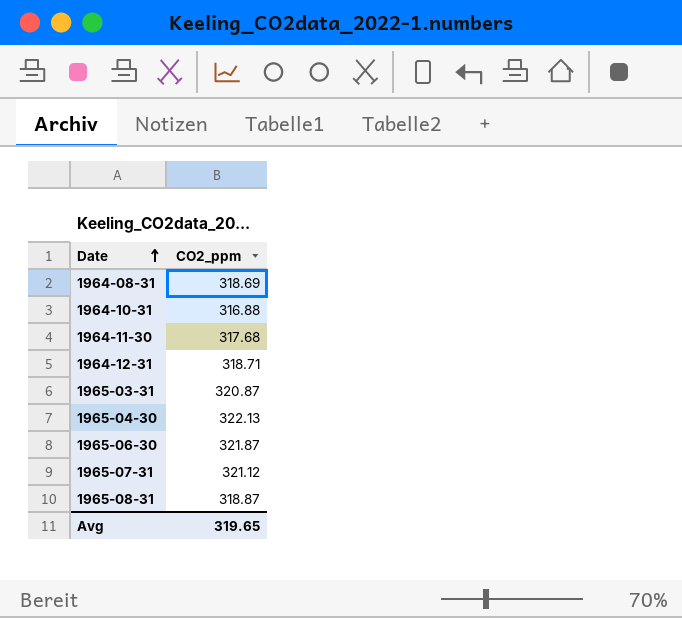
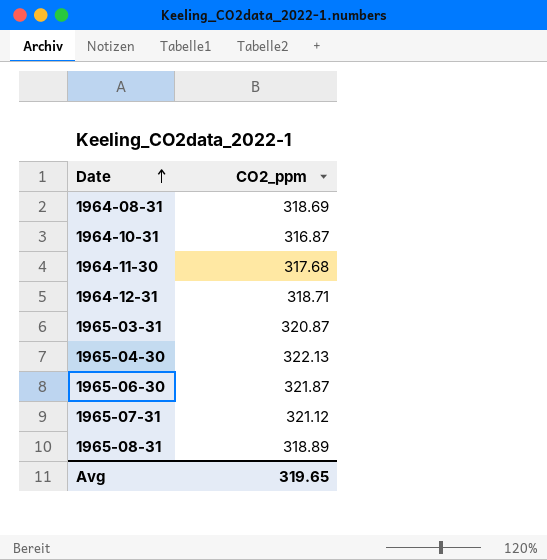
1964-10-31 | CO2_ppm: 316.88 -> 316.87
1965-08-31 | CO2_ppm: 318.87 -> 318.89

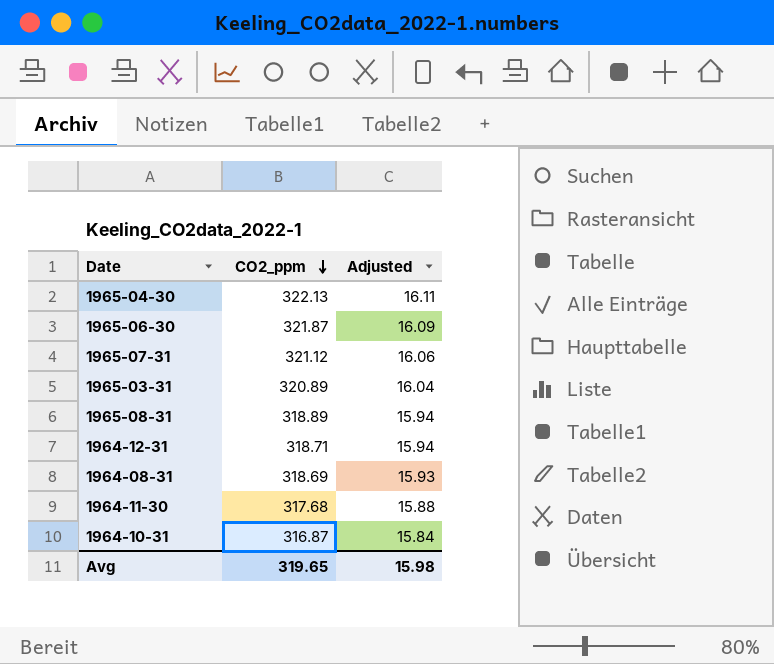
row order: Date ascending -> CO2_ppm descending
column Adjusted | formula: none -> [CO2_ppm] * 0.05
1965-03-31 | CO2_ppm: 320.87 -> 320.89

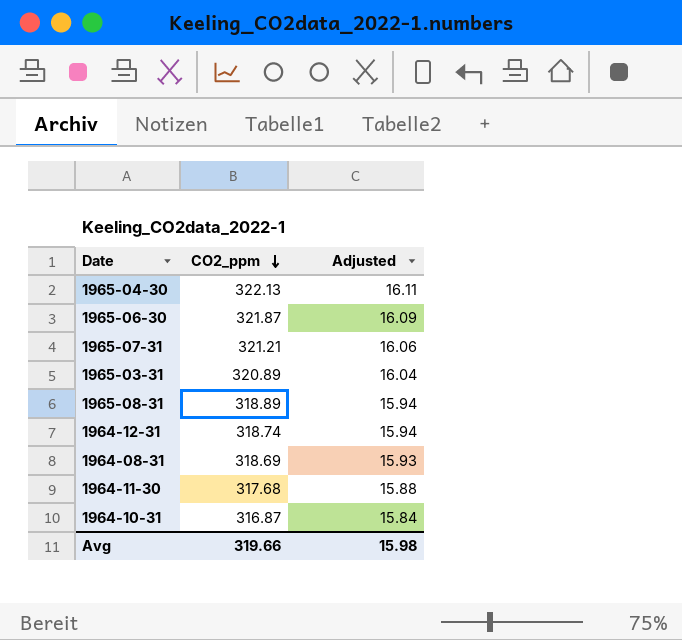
1965-07-31 | CO2_ppm: 321.12 -> 321.21
1964-12-31 | CO2_ppm: 318.71 -> 318.74
Avg | CO2_ppm: 319.65 -> 319.66

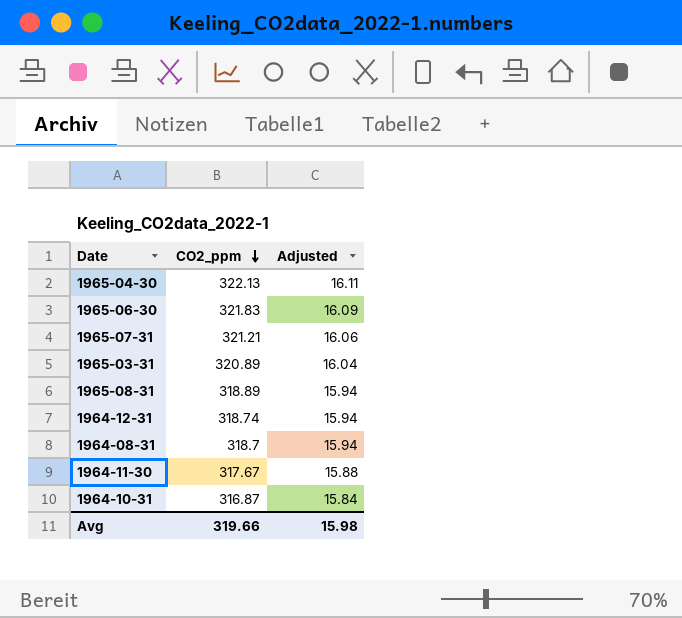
1965-06-30 | CO2_ppm: 321.87 -> 321.83
1964-08-31 | CO2_ppm: 318.69 -> 318.7
1964-08-31 | Adjusted: 15.93 -> 15.94
1964-11-30 | CO2_ppm: 317.68 -> 317.67

